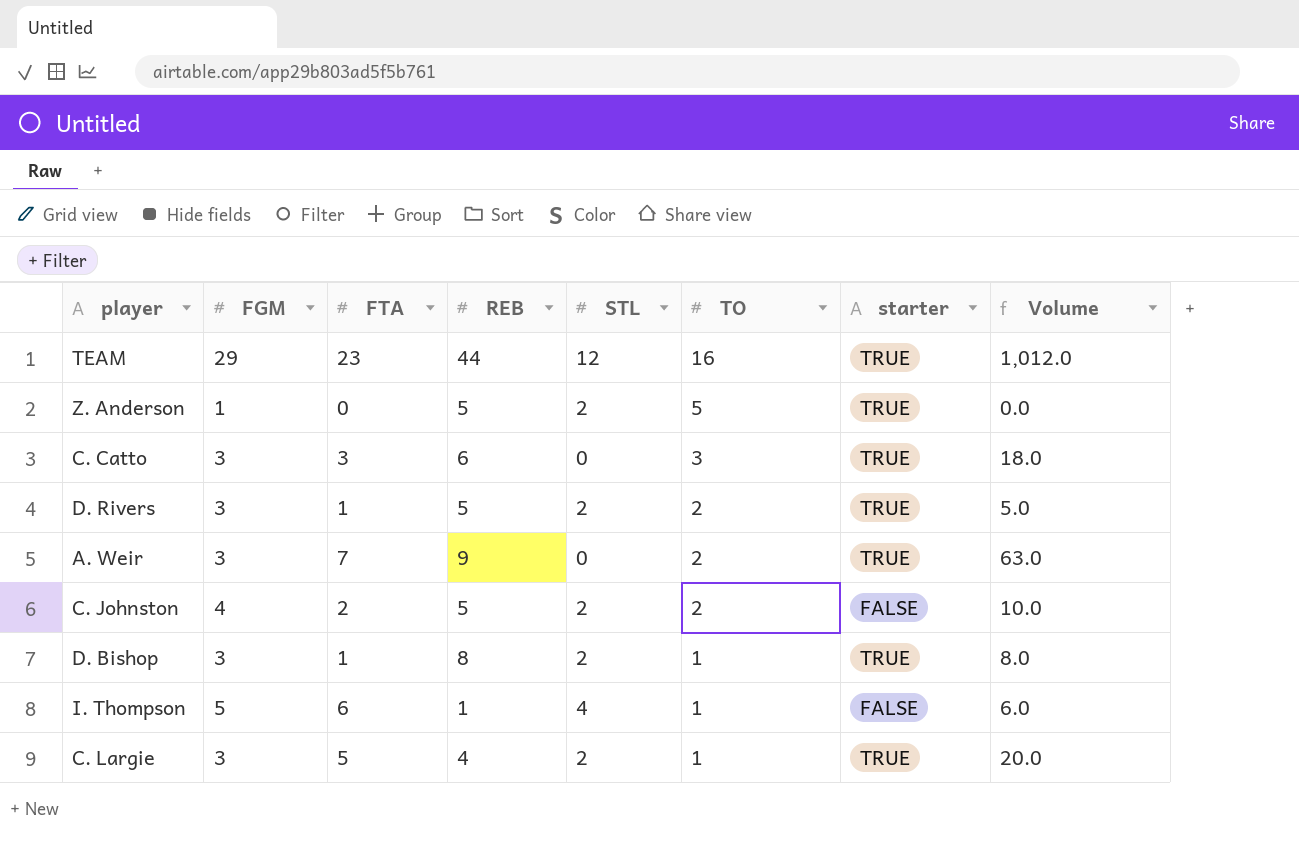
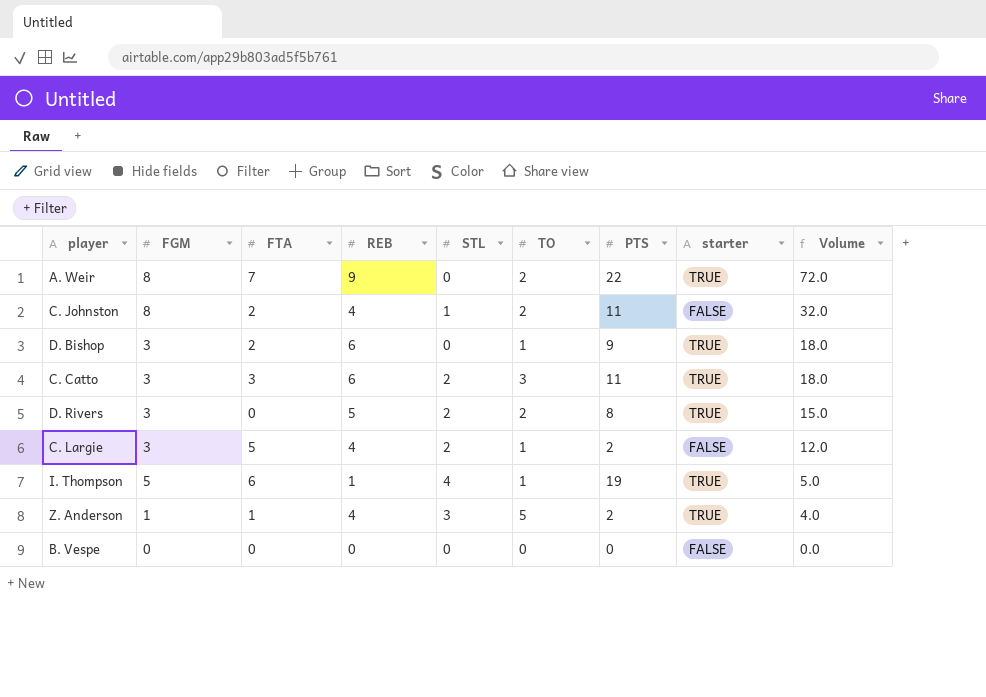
row order: TO descending -> Volume descending
column PTS | position: none -> 7
column Volume | formula: [FTA] * [REB] -> [FGM] * [REB]
row TEAM: 29 | 23 | 44 | 12 | 16 | TRUE | 1,012.0 -> none
A. Weir | FGM: 3 -> 8
C. Johnston | FGM: 4 -> 8
C. Johnston | REB: 5 -> 4
C. Johnston | STL: 2 -> 1
D. Bishop | FTA: 1 -> 2
D. Bishop | REB: 8 -> 6
D. Bishop | STL: 2 -> 0
C. Catto | STL: 0 -> 2
D. Rivers | FTA: 1 -> 0
C. Largie | starter: TRUE -> FALSE
I. Thompson | starter: FALSE -> TRUE
Z. Anderson | FTA: 0 -> 1
Z. Anderson | REB: 5 -> 4
Z. Anderson | STL: 2 -> 3
row B. Vespe: none -> 0 | 0 | 0 | 0 | 0 | 0 | FALSE | 0.0

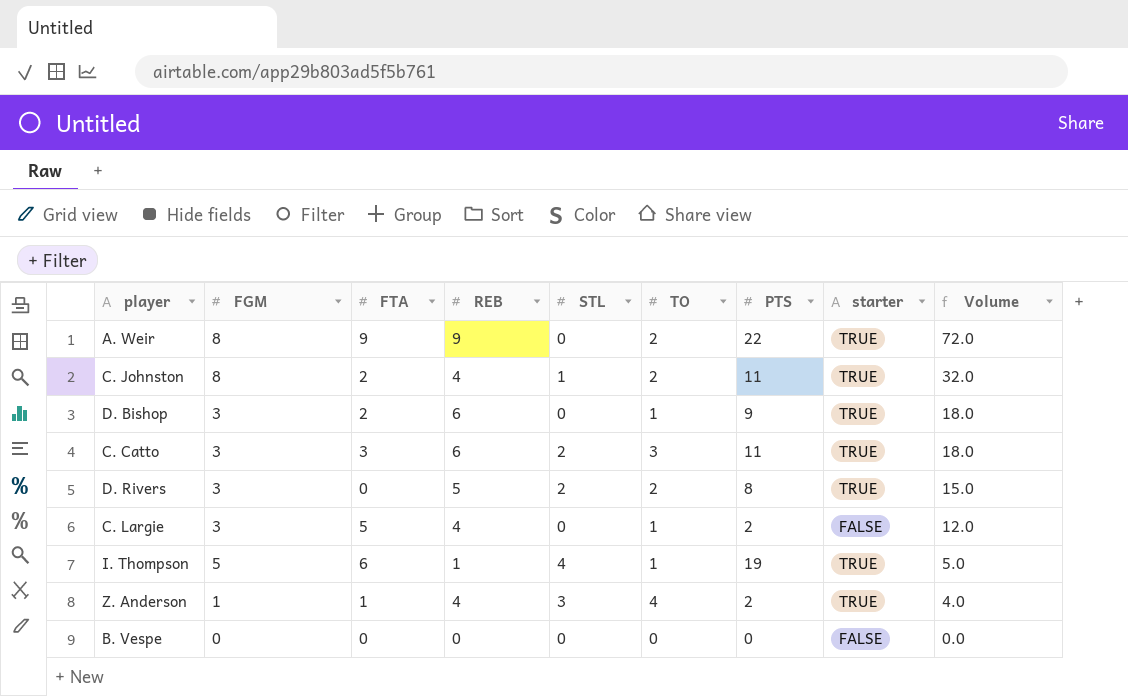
A. Weir | FTA: 7 -> 9
C. Johnston | starter: FALSE -> TRUE
C. Largie | STL: 2 -> 0
Z. Anderson | TO: 5 -> 4

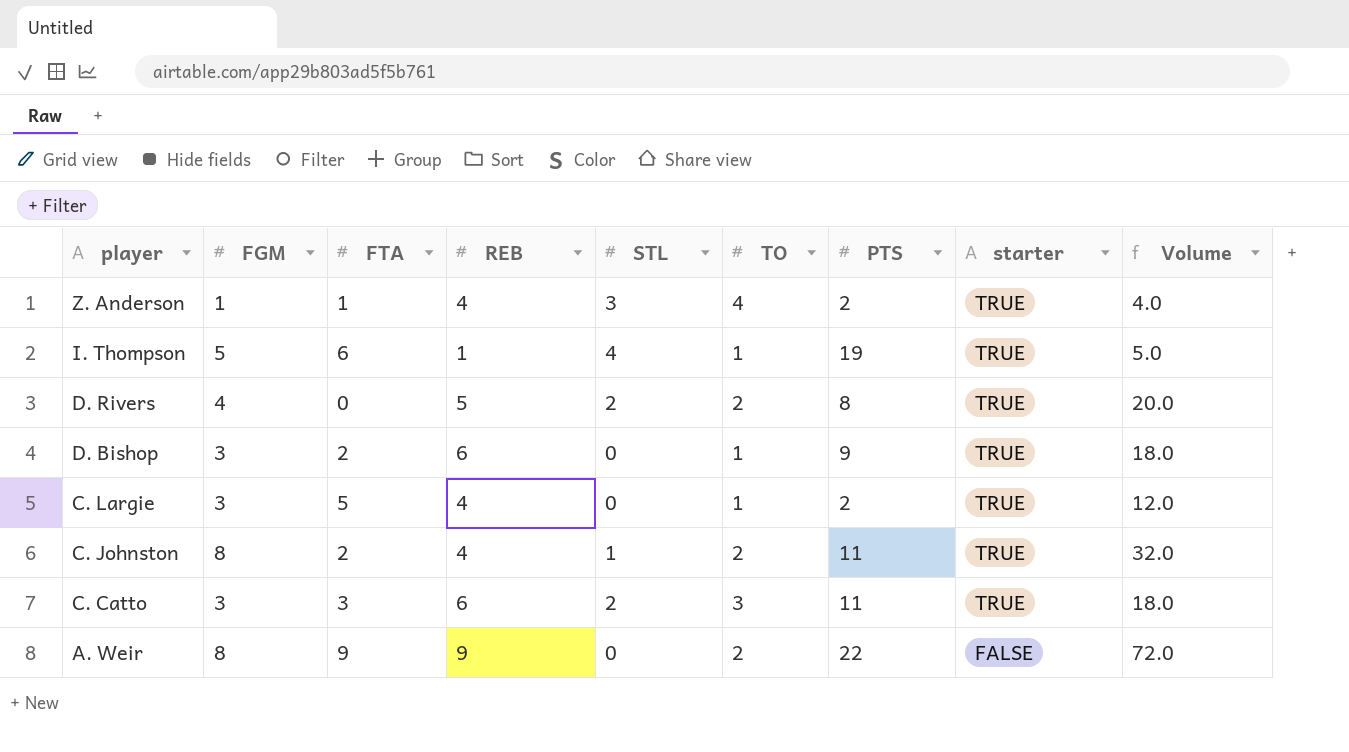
row order: Volume descending -> player descending
row B. Vespe: 0 | 0 | 0 | 0 | 0 | 0 | FALSE | 0.0 -> none
D. Rivers | FGM: 3 -> 4
D. Rivers | Volume: 15.0 -> 20.0
C. Largie | starter: FALSE -> TRUE
A. Weir | starter: TRUE -> FALSE

